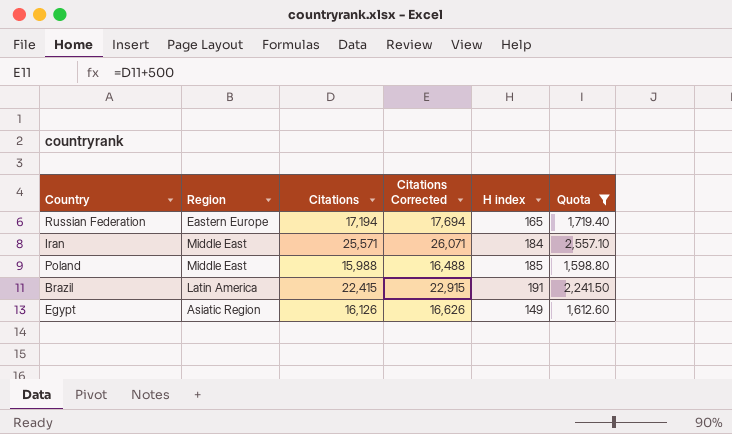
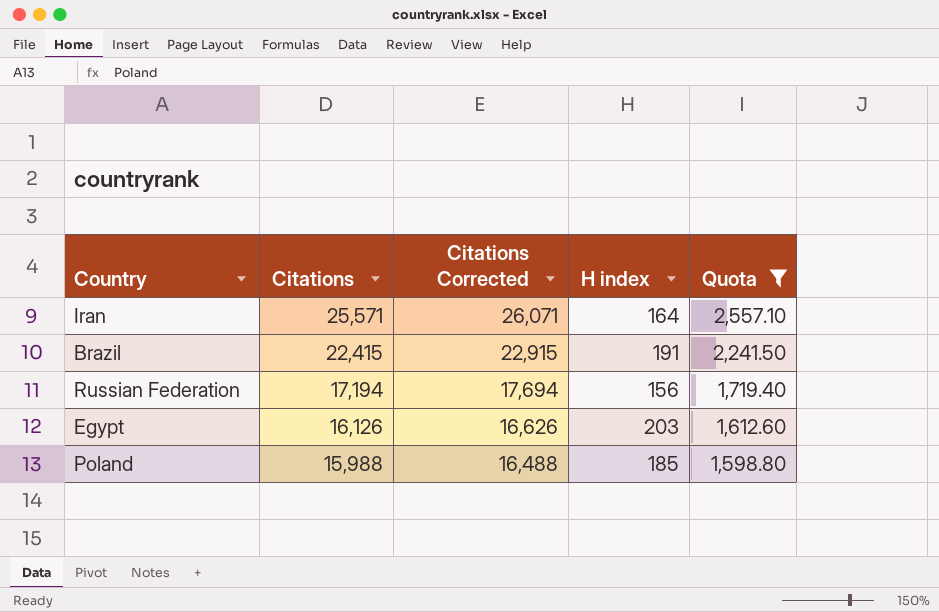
row order: none -> Citations descending
column Region | position: 2 -> none
Iran | H index: 184 -> 164
Russian Federation | H index: 165 -> 156
Egypt | H index: 149 -> 203

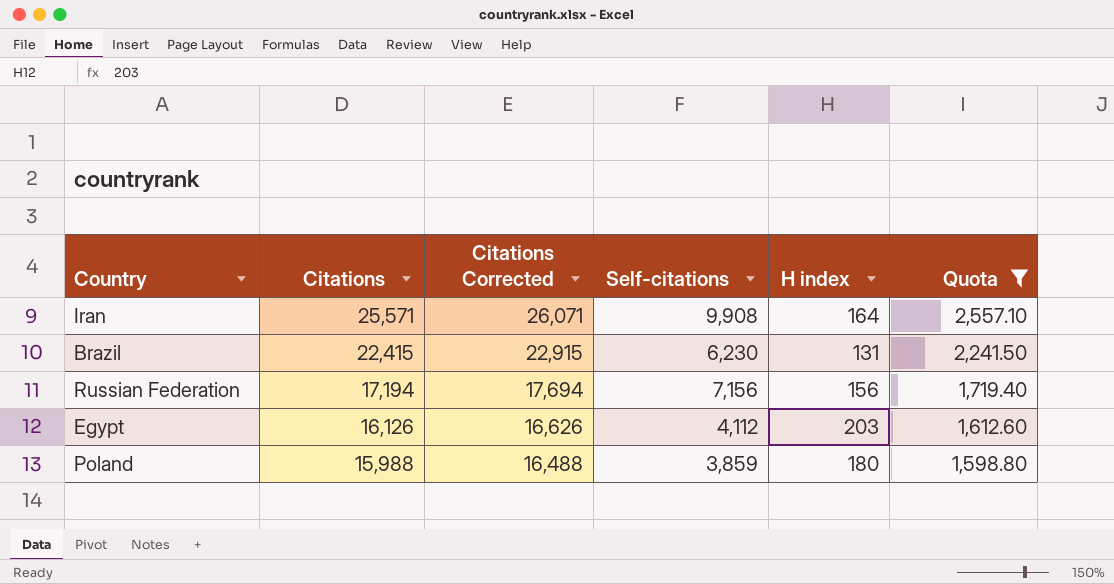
column Self-citations | position: none -> 4
Brazil | H index: 191 -> 131
Poland | H index: 185 -> 180

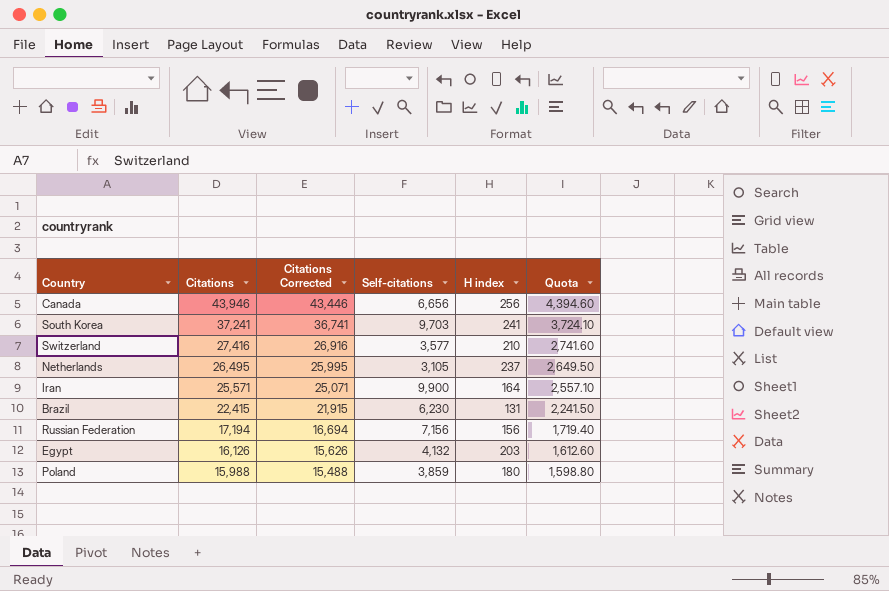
filter: Quota <= 2,557.10 -> none
column Citations Corrected | formula: [Citations] + 500 -> [Citations] - 500
Iran | Self-citations: 9,908 -> 9,900
Egypt | Self-citations: 4,112 -> 4,132

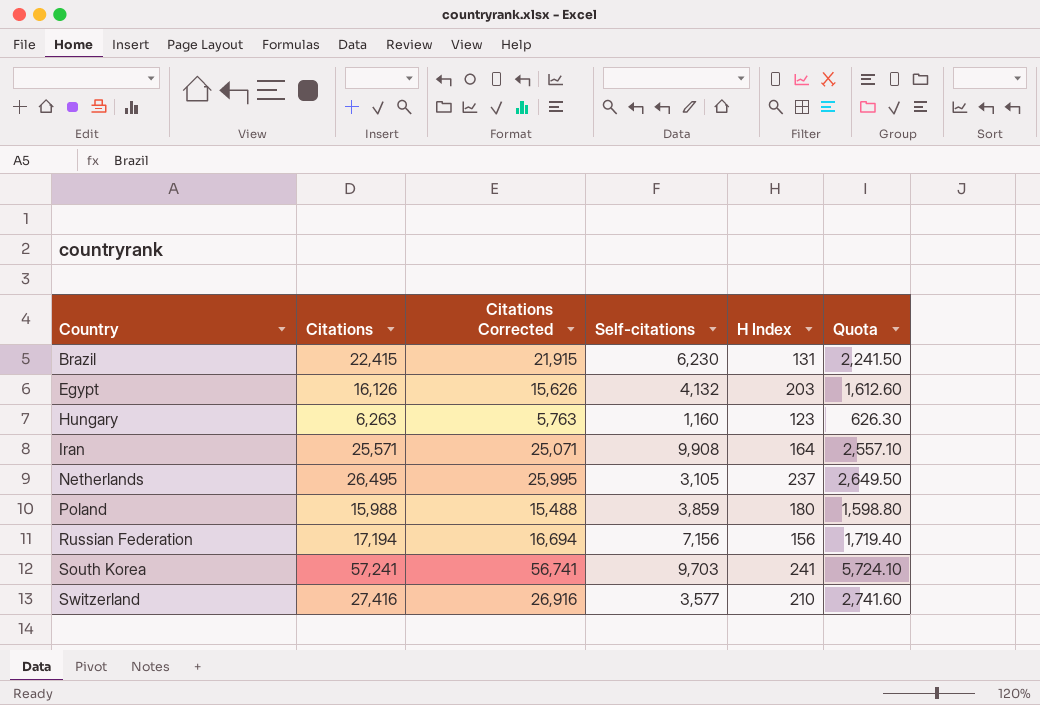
row order: Citations descending -> Country ascending
column name: H index -> H Index
row Canada: 43,946 | 43,446 | 6,656 | 256 | 4,394.60 -> none
row Hungary: none -> 6,263 | 5,763 | 1,160 | 123 | 626.30
Iran | Self-citations: 9,900 -> 9,908
South Korea | Citations: 37,241 -> 57,241
South Korea | Citations Corrected: 36,741 -> 56,741
South Korea | Quota: 3,724.10 -> 5,724.10

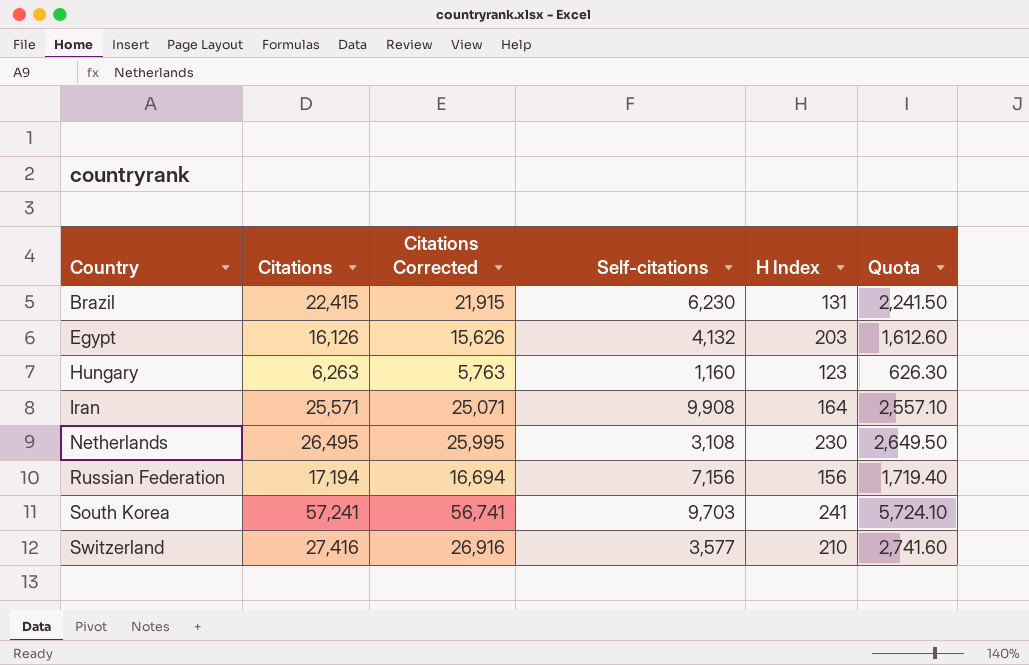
row Poland: 15,988 | 15,488 | 3,859 | 180 | 1,598.80 -> none
Netherlands | Self-citations: 3,105 -> 3,108
Netherlands | H Index: 237 -> 230

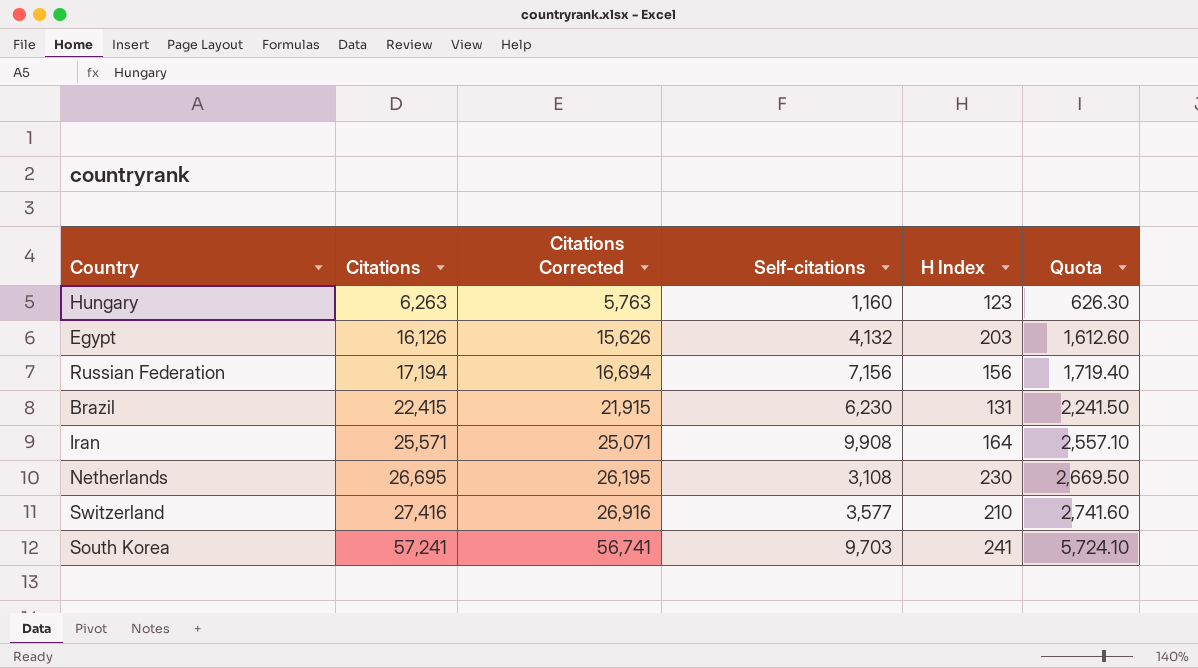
row order: Country ascending -> Citations ascending
Netherlands | Citations: 26,495 -> 26,695
Netherlands | Citations Corrected: 25,995 -> 26,195
Netherlands | Quota: 2,649.50 -> 2,669.50

